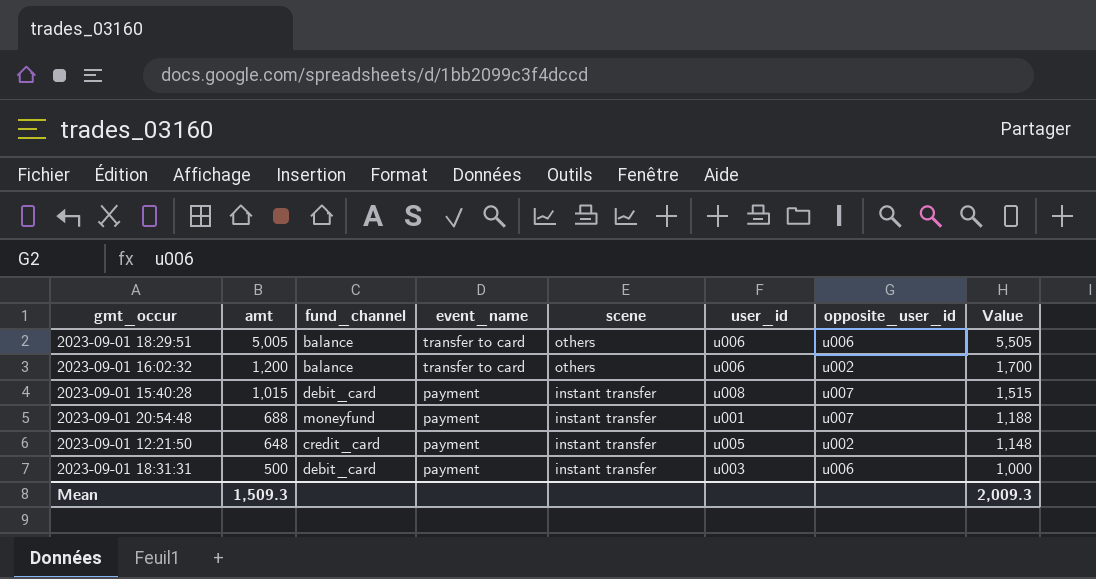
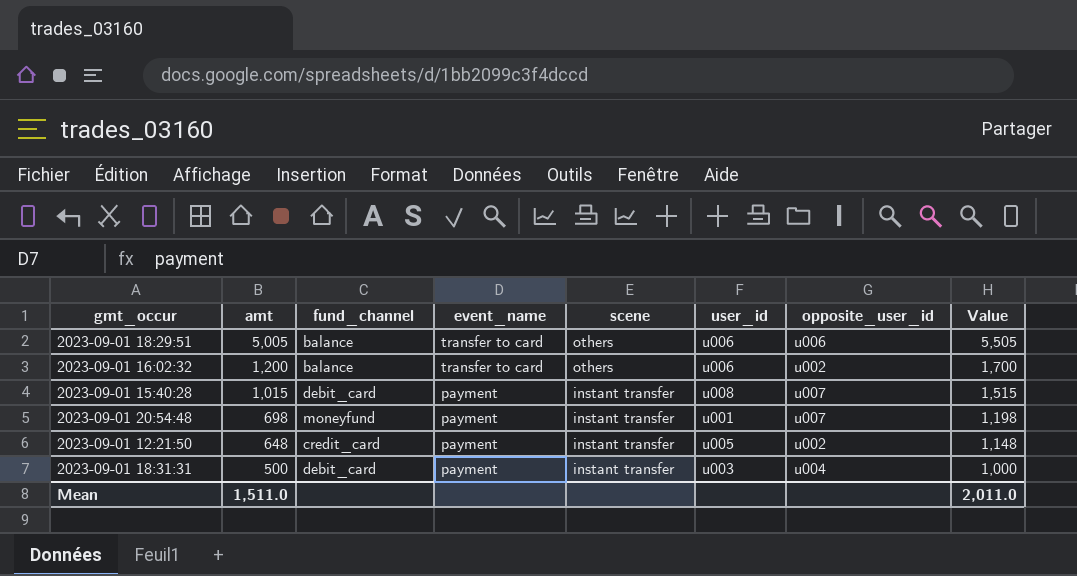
2023-09-01 20:54:48 | amt: 688 -> 698
2023-09-01 20:54:48 | Value: 1,188 -> 1,198
2023-09-01 18:31:31 | opposite_user_id: u006 -> u004
Mean | amt: 1,509.3 -> 1,511.0
Mean | Value: 2,009.3 -> 2,011.0

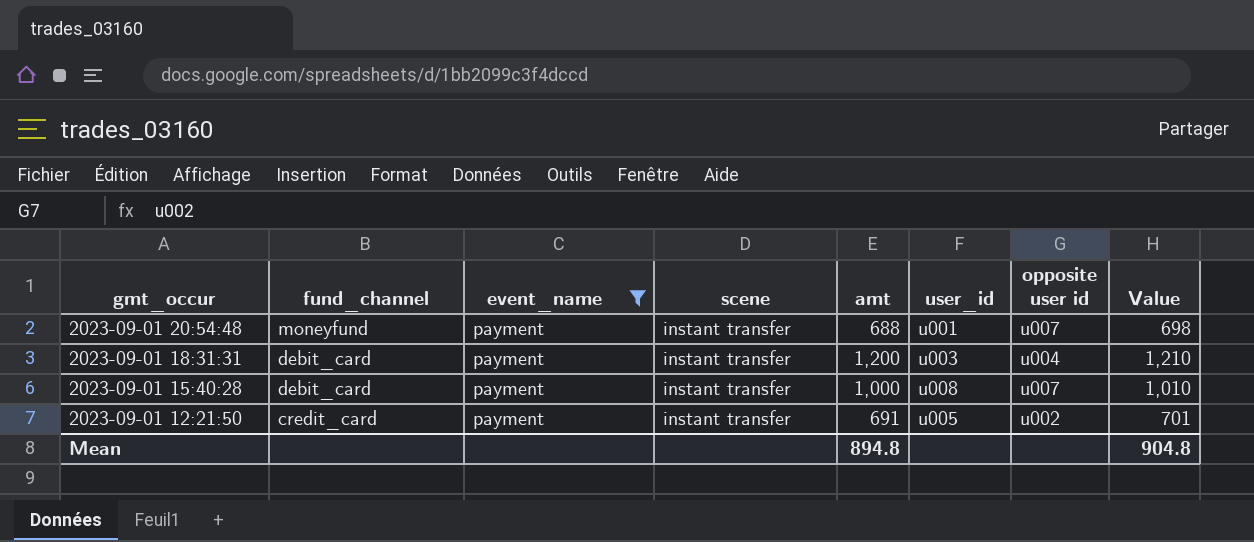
filter: none -> event_name = payment
row order: amt descending -> gmt_occur descending
column amt | position: 2 -> 5
column name: opposite_user_id -> opposite user id
column Value | formula: [amt] + 500 -> [amt] + 10
2023-09-01 20:54:48 | amt: 698 -> 688
2023-09-01 18:31:31 | amt: 500 -> 1,200
2023-09-01 15:40:28 | amt: 1,015 -> 1,000
2023-09-01 12:21:50 | amt: 648 -> 691
Mean | amt: 1,511.0 -> 894.8
Mean | Value: 2,011.0 -> 904.8

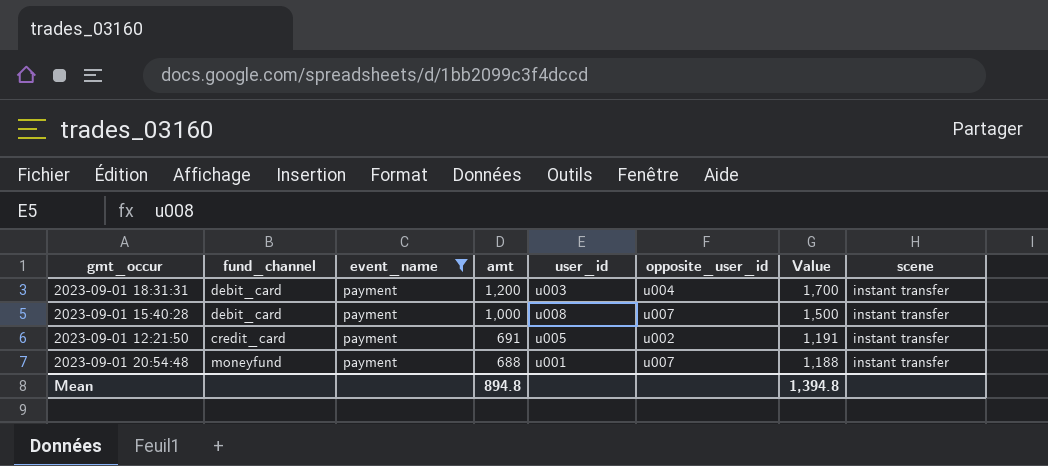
row order: gmt_occur descending -> amt descending
column name: opposite user id -> opposite_user_id
column Value | formula: [amt] + 10 -> [amt] + 500
column scene | position: 4 -> 8
Mean | Value: 904.8 -> 1,394.8

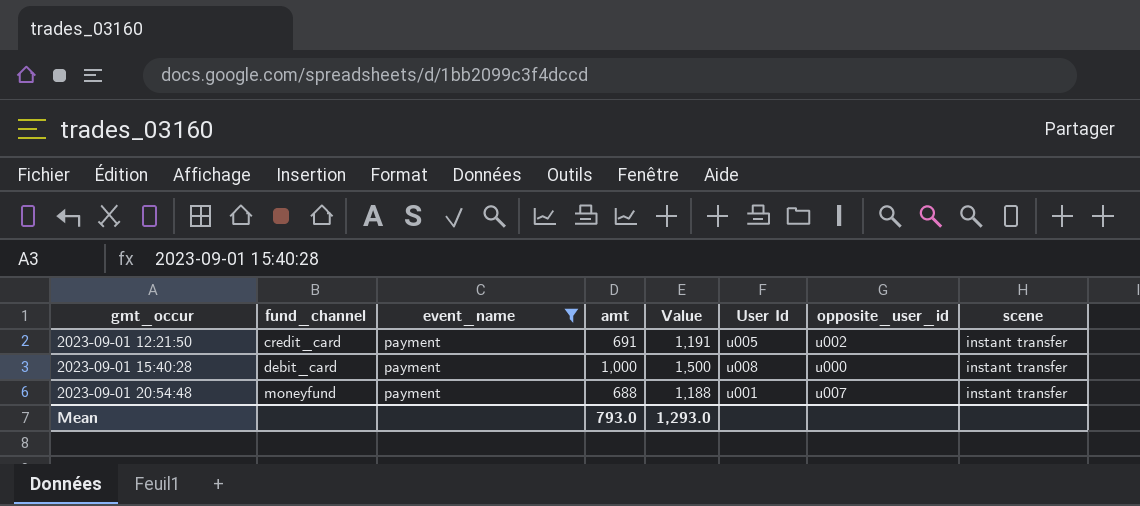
row order: amt descending -> gmt_occur ascending
column Value | position: 7 -> 5
column name: user_id -> User Id
row 2023-09-01 18:31:31: debit_card | payment | 1,200 | u003 | u004 | 1,700 | instant transfer -> none
2023-09-01 15:40:28 | opposite_user_id: u007 -> u000
Mean | amt: 894.8 -> 793.0
Mean | Value: 1,394.8 -> 1,293.0

